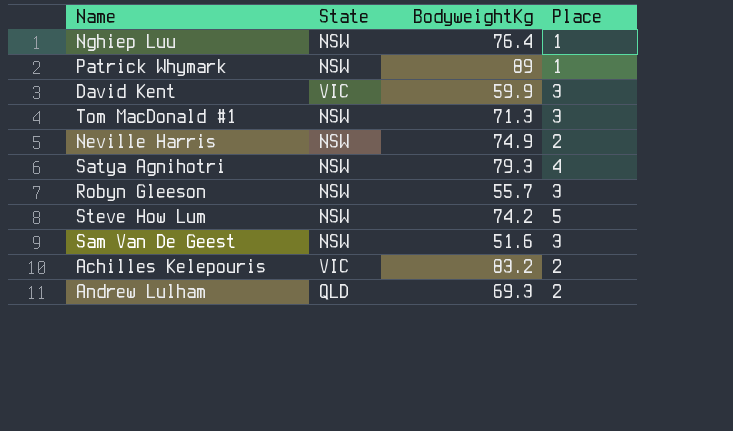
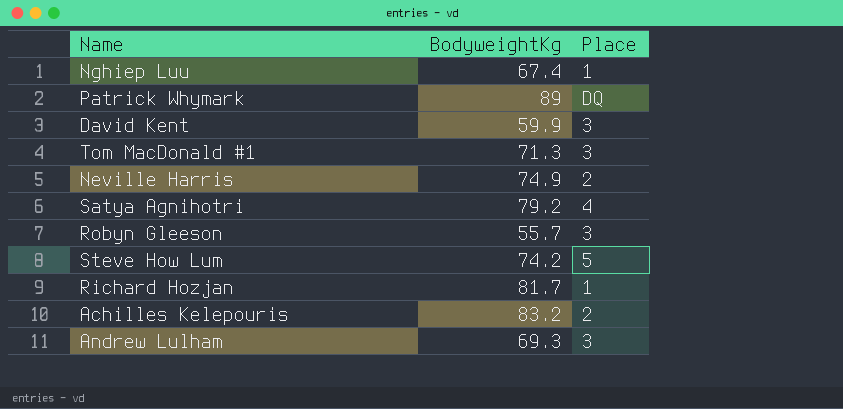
column State | position: 2 -> none
row Sam Van De Geest: NSW | 51.6 | 3 -> none
Nghiep Luu | BodyweightKg: 76.4 -> 67.4
Patrick Whymark | Place: 1 -> DQ
Satya Agnihotri | BodyweightKg: 79.3 -> 79.2
row Richard Hozjan: none -> 81.7 | 1
Andrew Lulham | Place: 2 -> 3

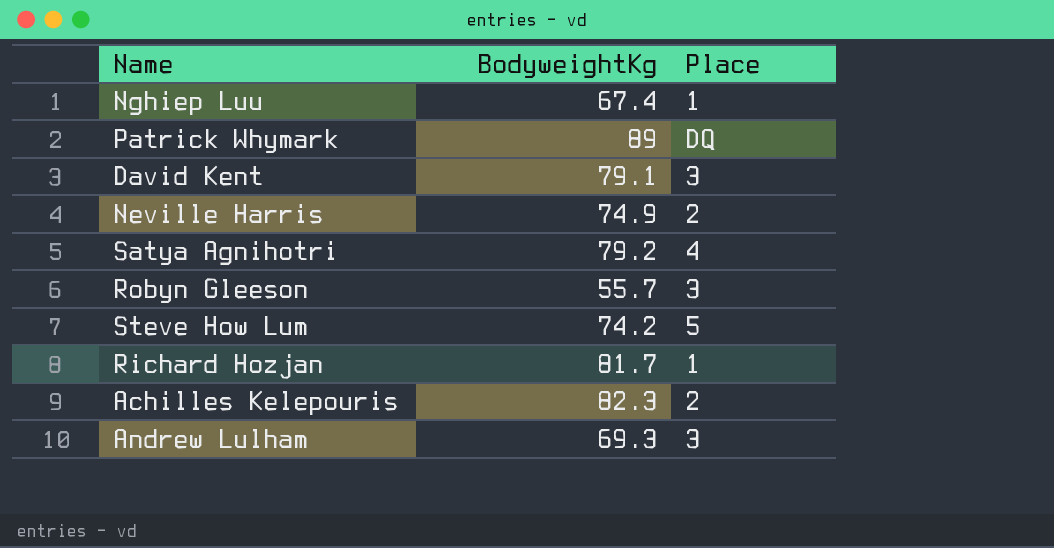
row Tom MacDonald #1: 71.3 | 3 -> none
David Kent | BodyweightKg: 59.9 -> 79.1
Achilles Kelepouris | BodyweightKg: 83.2 -> 82.3

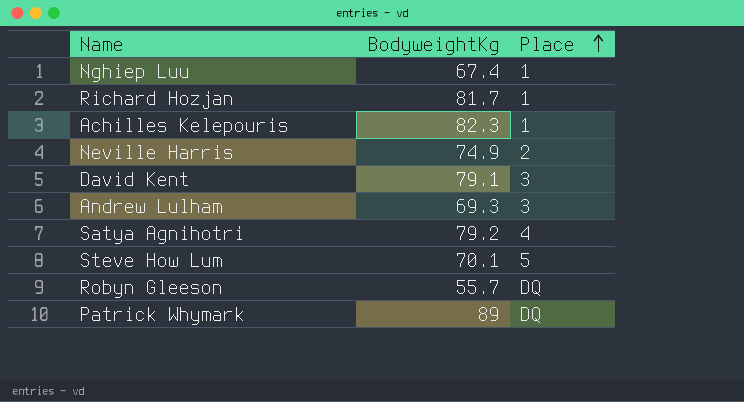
row order: none -> Place ascending
Achilles Kelepouris | Place: 2 -> 1
Steve How Lum | BodyweightKg: 74.2 -> 70.1
Robyn Gleeson | Place: 3 -> DQ

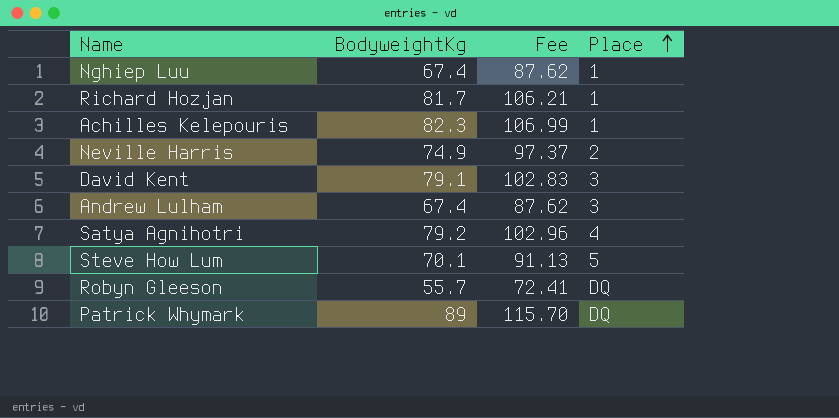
column Fee | formula: none -> [BodyweightKg] * 1.3
Andrew Lulham | BodyweightKg: 69.3 -> 67.4

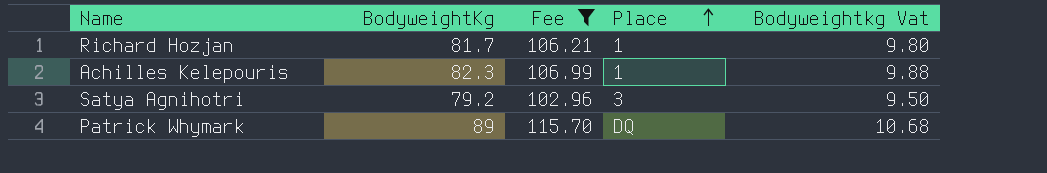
filter: none -> Fee >= 102.96
column Bodyweightkg Vat | formula: none -> [BodyweightKg] * 0.12
Satya Agnihotri | Place: 4 -> 3

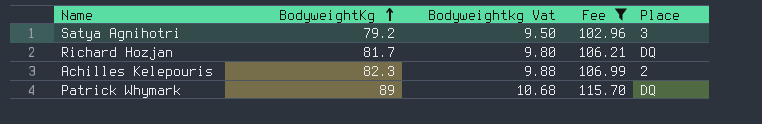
row order: Place ascending -> BodyweightKg ascending
column Bodyweightkg Vat | position: 5 -> 3
Richard Hozjan | Place: 1 -> DQ
Achilles Kelepouris | Place: 1 -> 2

